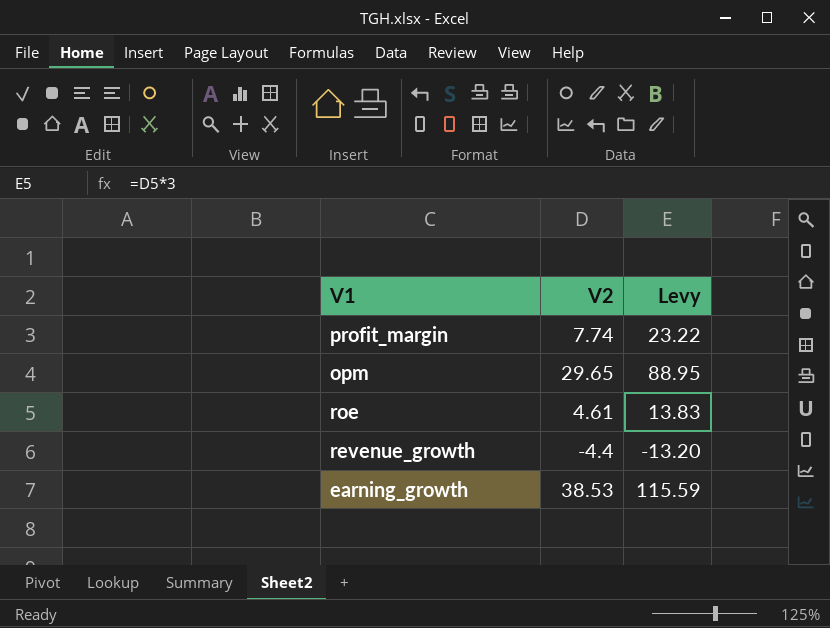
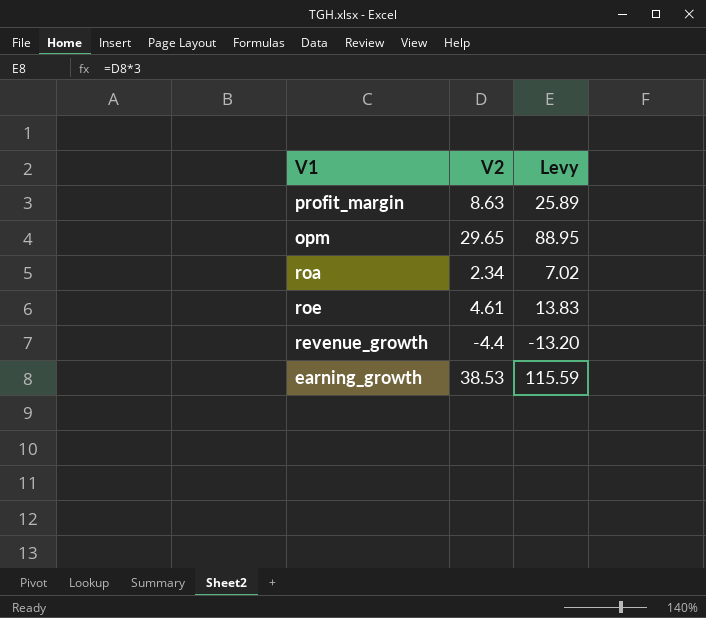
profit_margin | V2: 7.74 -> 8.63
profit_margin | Levy: 23.22 -> 25.89
row roa: none -> 2.34 | 7.02

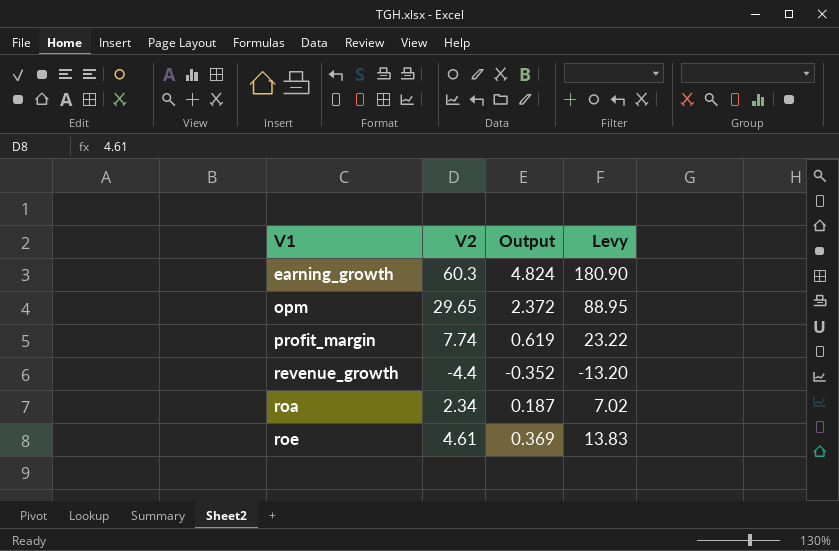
row order: none -> V1 ascending
column Output | formula: none -> [V2] * 0.08
earning_growth | V2: 38.53 -> 60.3
earning_growth | Levy: 115.59 -> 180.90
profit_margin | V2: 8.63 -> 7.74
profit_margin | Levy: 25.89 -> 23.22

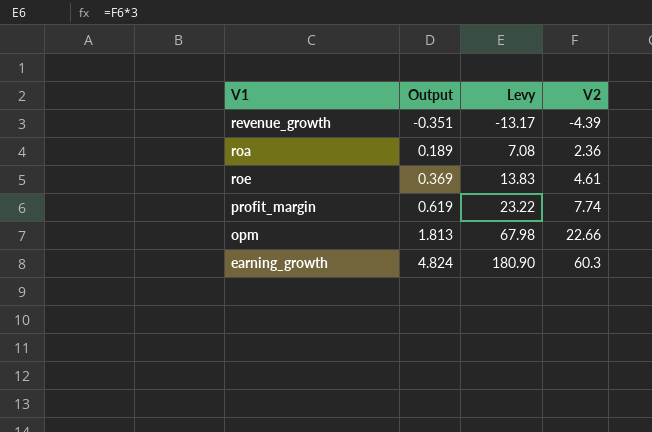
row order: V1 ascending -> Output ascending
column V2 | position: 2 -> 4
revenue_growth | Output: -0.352 -> -0.351
revenue_growth | Levy: -13.20 -> -13.17
revenue_growth | V2: -4.4 -> -4.39
roa | Output: 0.187 -> 0.189
roa | Levy: 7.02 -> 7.08
roa | V2: 2.34 -> 2.36
opm | Output: 2.372 -> 1.813
opm | Levy: 88.95 -> 67.98
opm | V2: 29.65 -> 22.66

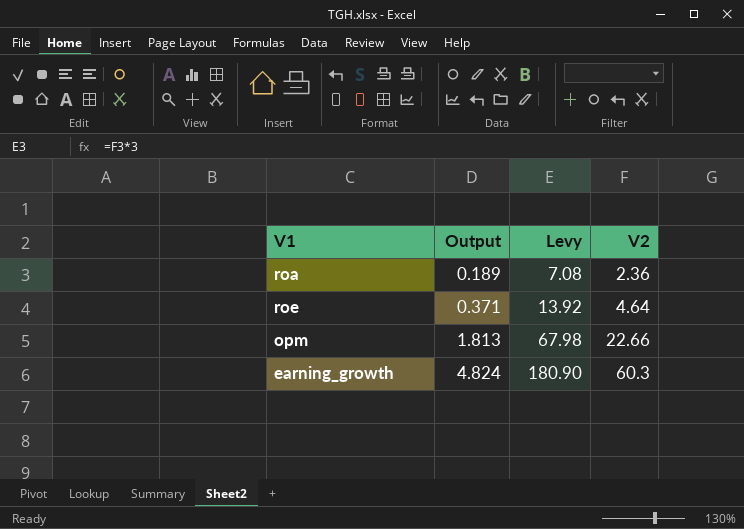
row revenue_growth: -0.351 | -13.17 | -4.39 -> none
row profit_margin: 0.619 | 23.22 | 7.74 -> none
roe | Output: 0.369 -> 0.371
roe | Levy: 13.83 -> 13.92
roe | V2: 4.61 -> 4.64

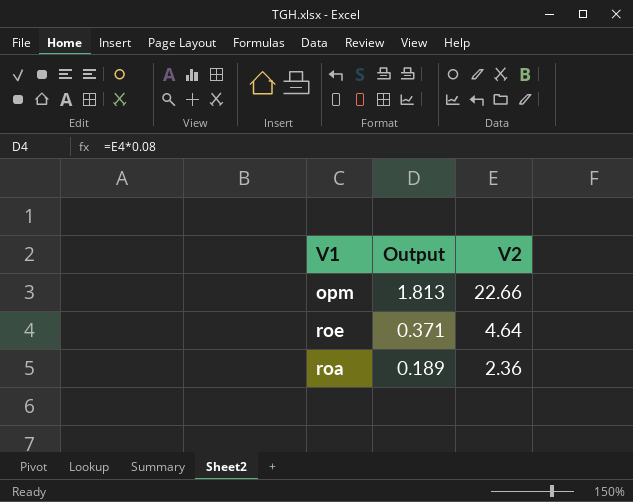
row order: Output ascending -> Output descending
column Levy | formula: [V2] * 3 -> none
row earning_growth: 4.824 | 180.90 | 60.3 -> none

